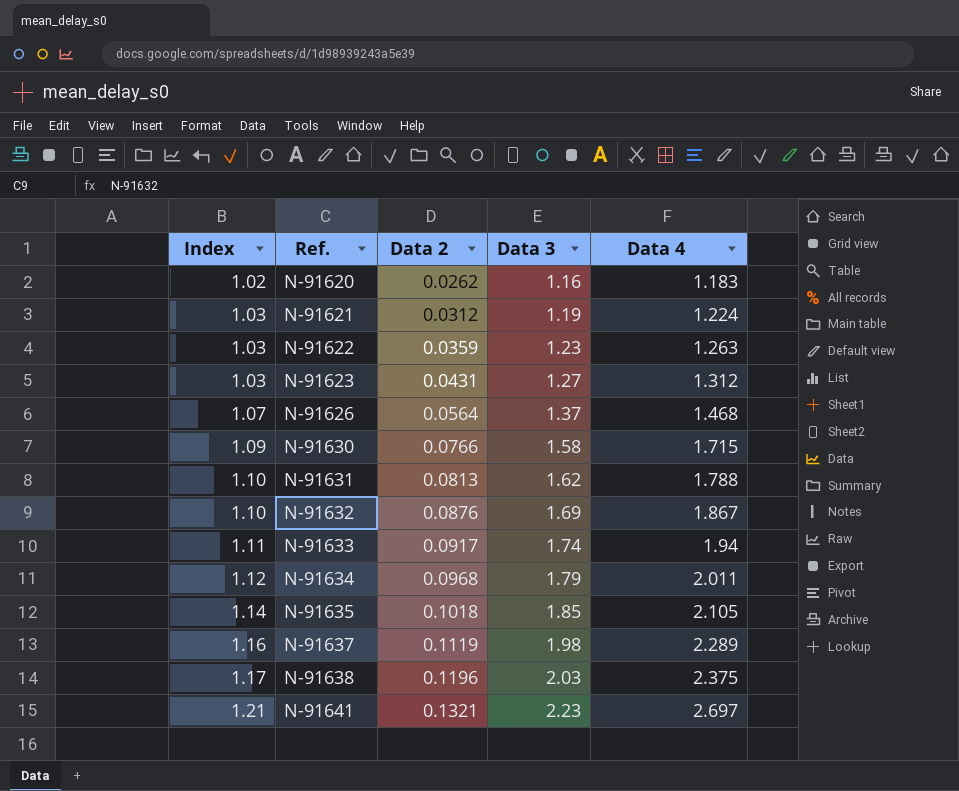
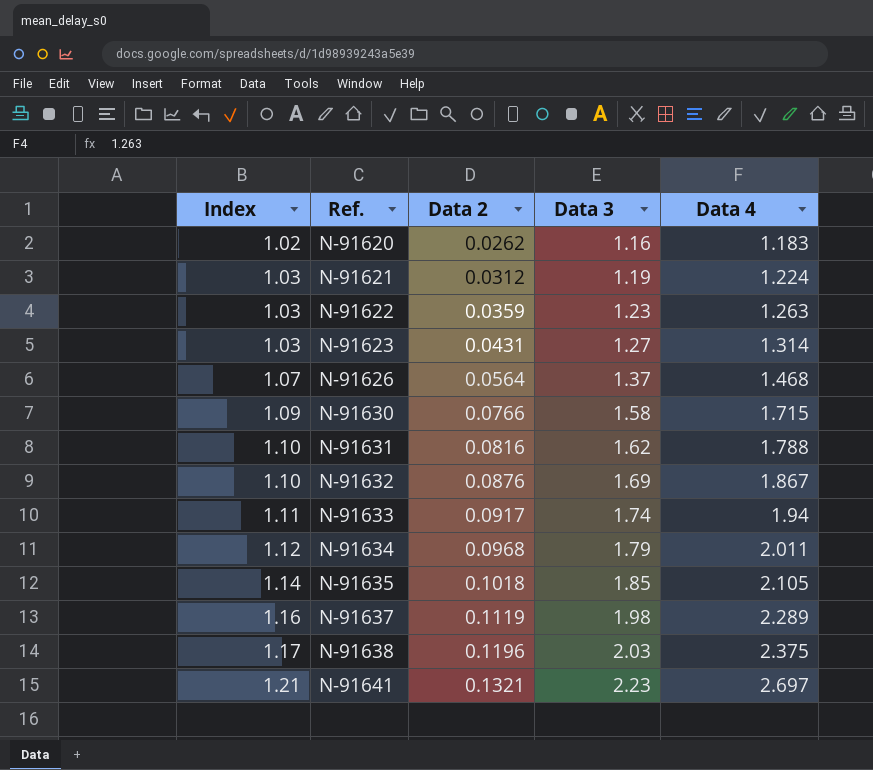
N-91623 | Data 4: 1.312 -> 1.314
N-91631 | Data 2: 0.0813 -> 0.0816

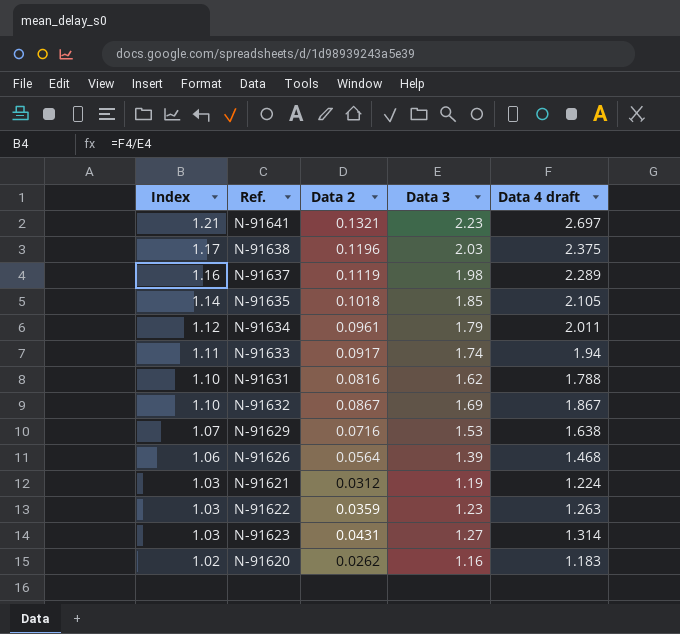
row order: Index ascending -> Index descending
column name: Data 4 -> Data 4 draft
row N-91630: 1.09 | 0.0766 | 1.58 | 1.715 -> none
N-91634 | Data 2: 0.0968 -> 0.0961
N-91632 | Data 2: 0.0876 -> 0.0867
row N-91629: none -> 1.07 | 0.0716 | 1.53 | 1.638
N-91626 | Index: 1.07 -> 1.06
N-91626 | Data 3: 1.37 -> 1.39

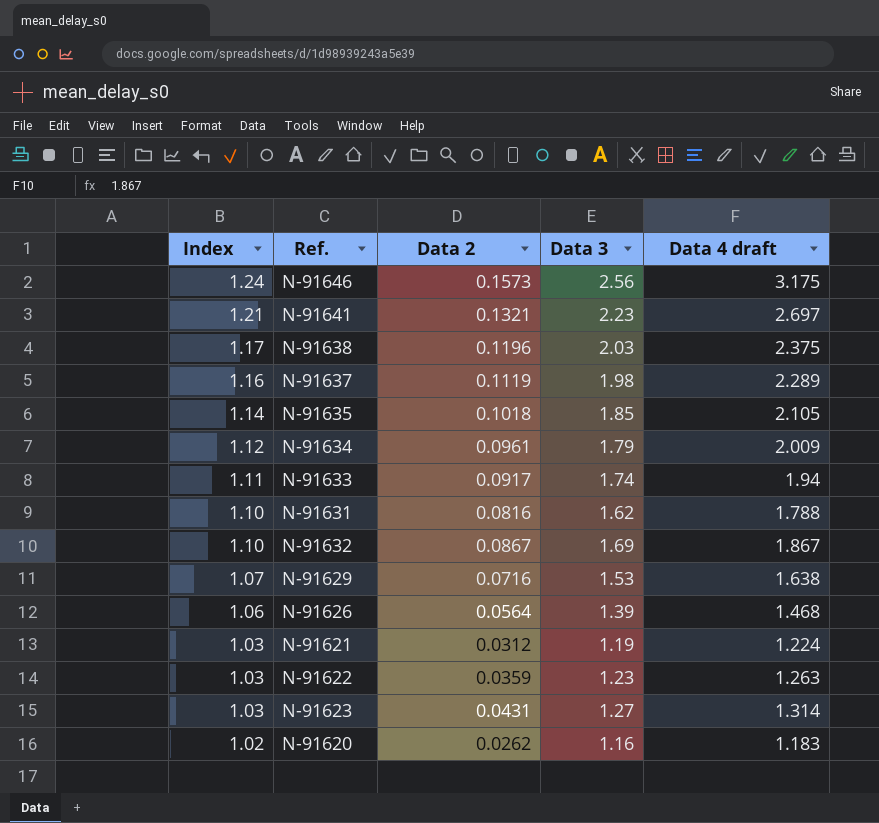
row N-91646: none -> 1.24 | 0.1573 | 2.56 | 3.175
N-91634 | Data 4 draft: 2.011 -> 2.009

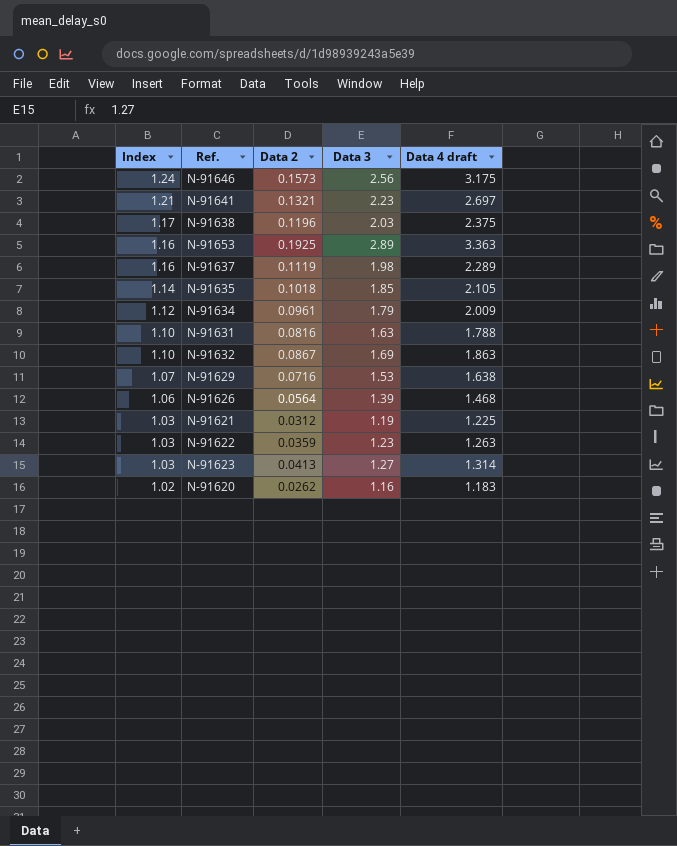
row N-91633: 1.11 | 0.0917 | 1.74 | 1.94 -> none
row N-91653: none -> 1.16 | 0.1925 | 2.89 | 3.363
N-91631 | Data 3: 1.62 -> 1.63
N-91632 | Data 4 draft: 1.867 -> 1.863
N-91621 | Data 4 draft: 1.224 -> 1.225
N-91623 | Data 2: 0.0431 -> 0.0413

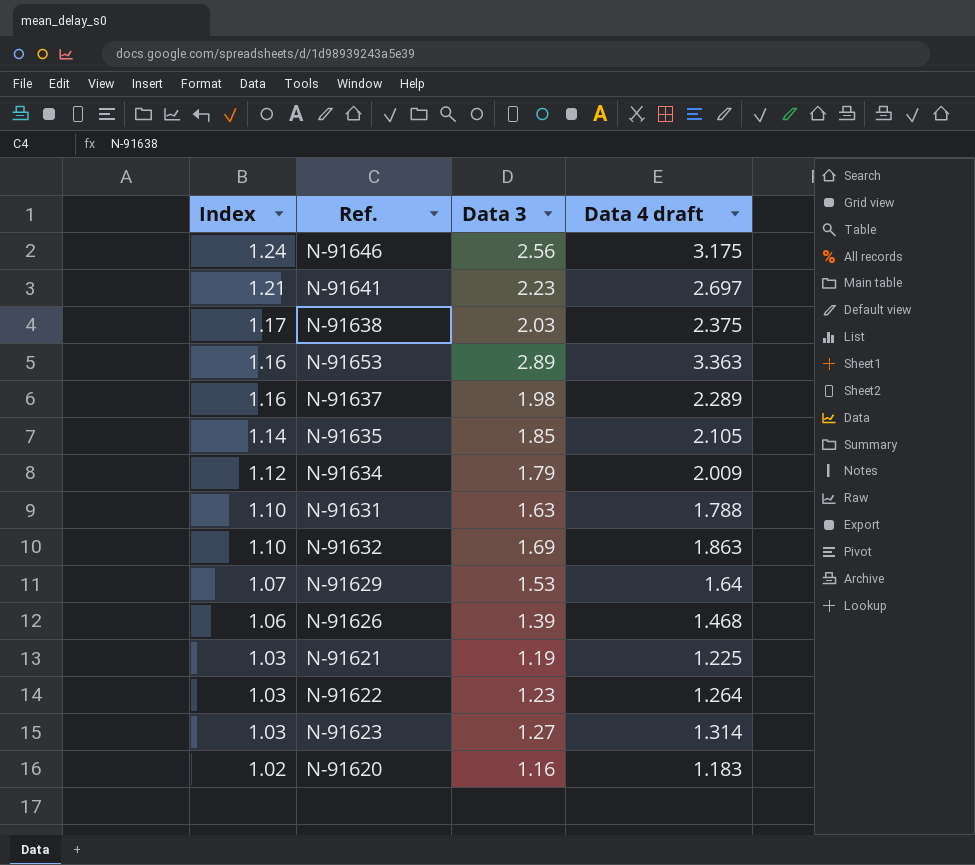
column Data 2 | position: 3 -> none
N-91629 | Data 4 draft: 1.638 -> 1.64
N-91622 | Data 4 draft: 1.263 -> 1.264

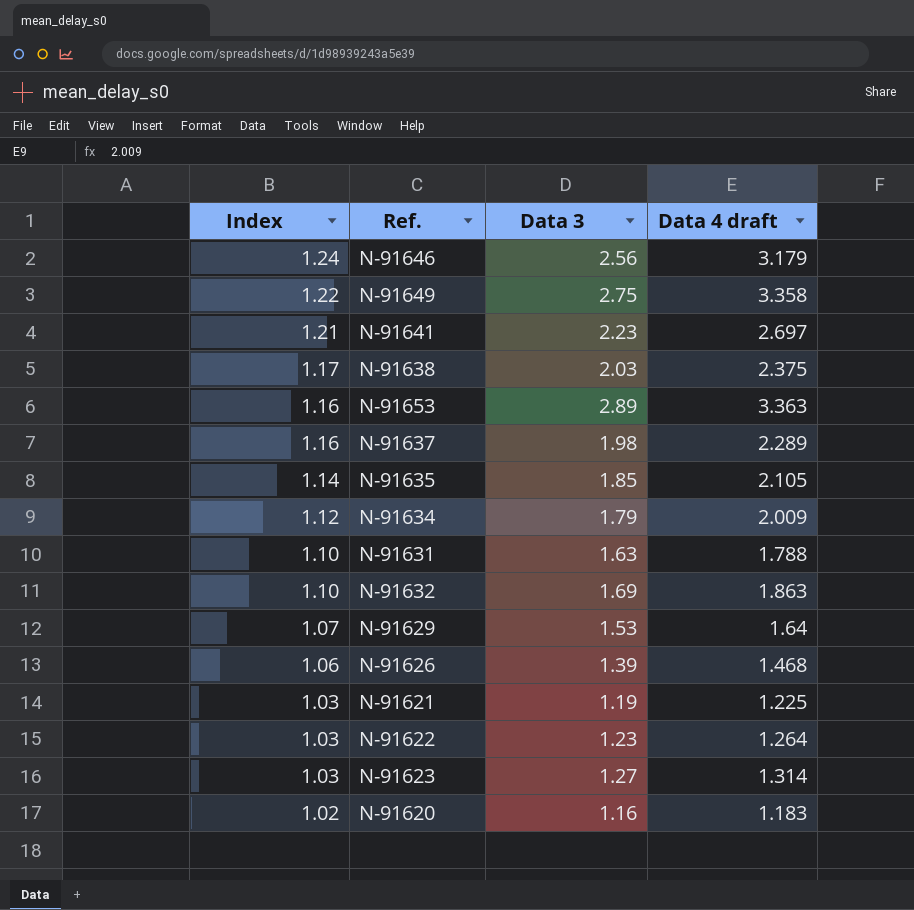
N-91646 | Data 4 draft: 3.175 -> 3.179
row N-91649: none -> 1.22 | 2.75 | 3.358

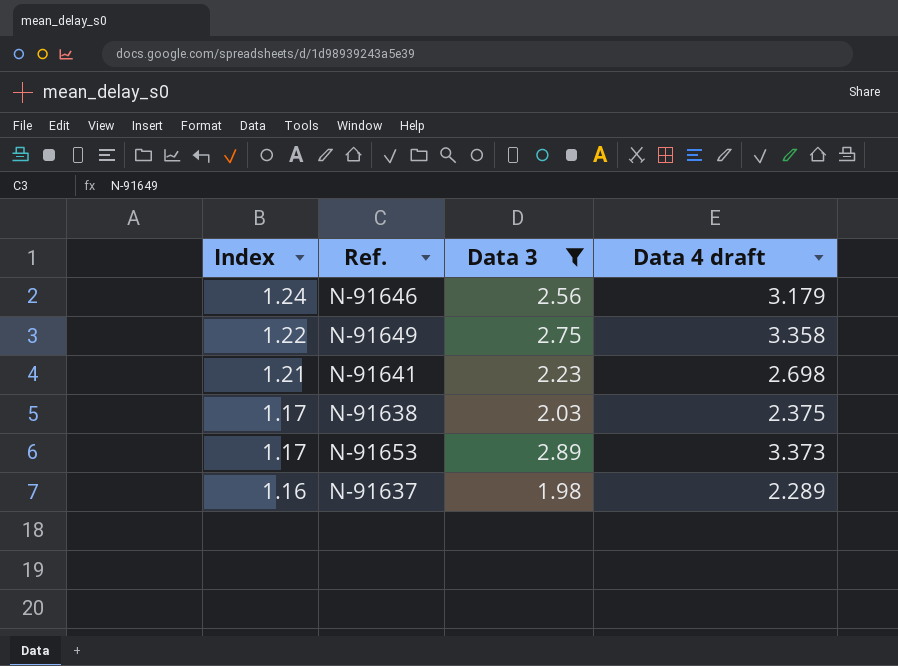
filter: none -> Data 3 >= 1.98
N-91641 | Data 4 draft: 2.697 -> 2.698
N-91653 | Index: 1.16 -> 1.17
N-91653 | Data 4 draft: 3.363 -> 3.373

